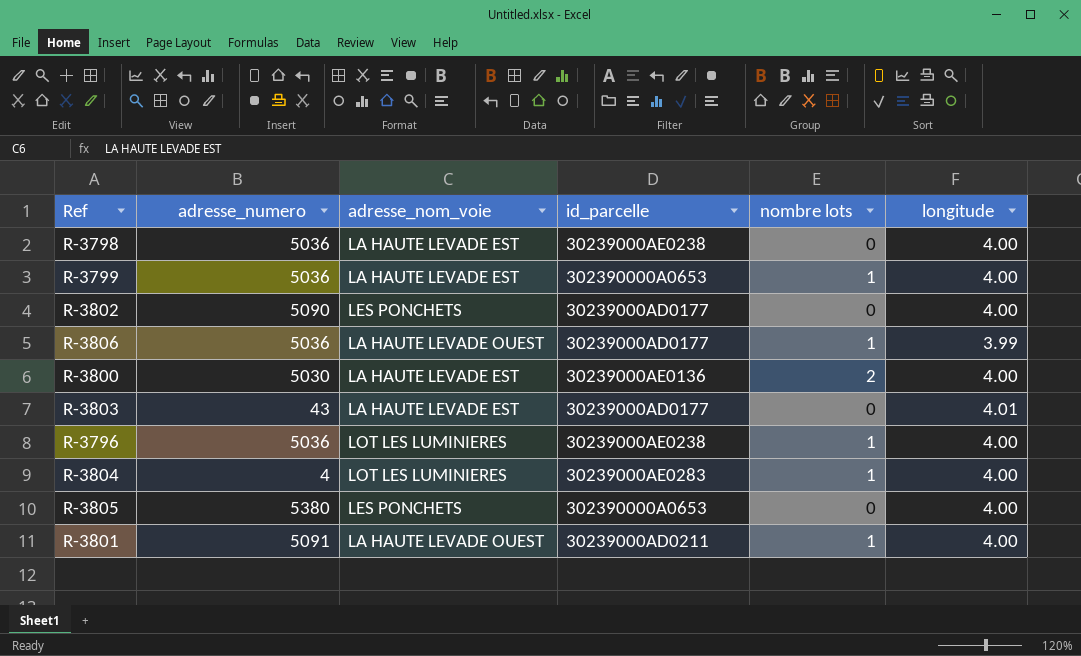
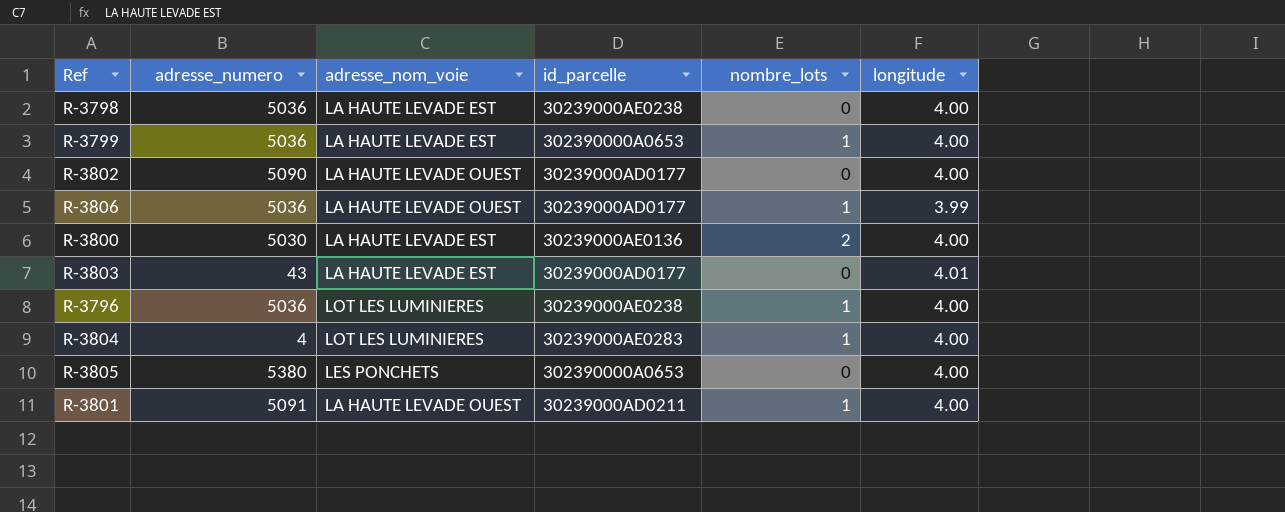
column name: nombre lots -> nombre_lots
R-3802 | adresse_nom_voie: LES PONCHETS -> LA HAUTE LEVADE OUEST

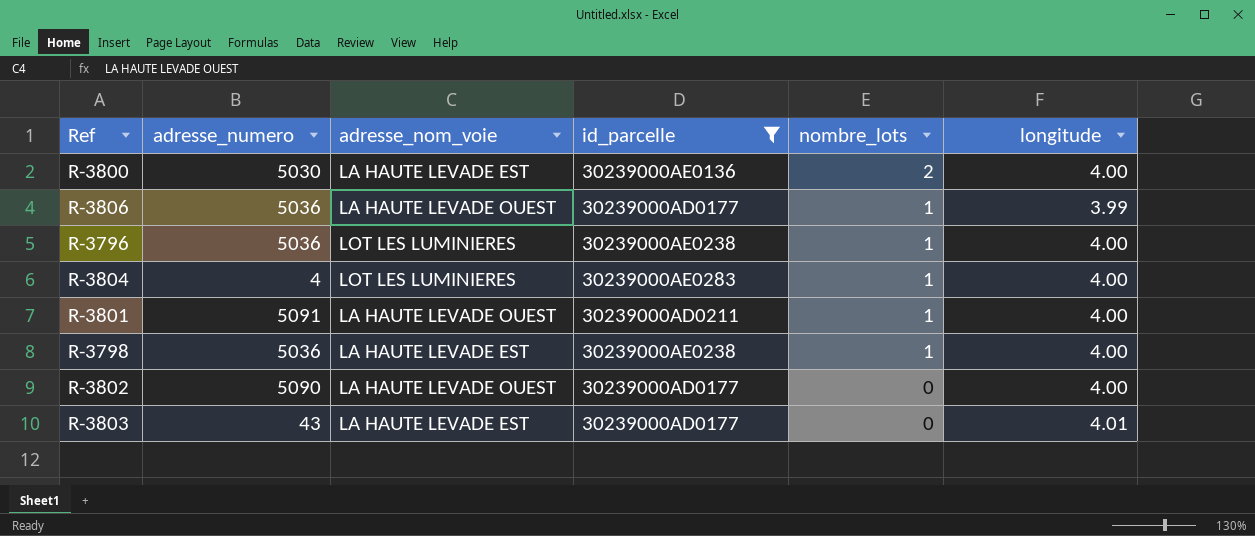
filter: none -> id_parcelle != 302390000A0653
row order: none -> nombre_lots descending
R-3798 | nombre_lots: 0 -> 1

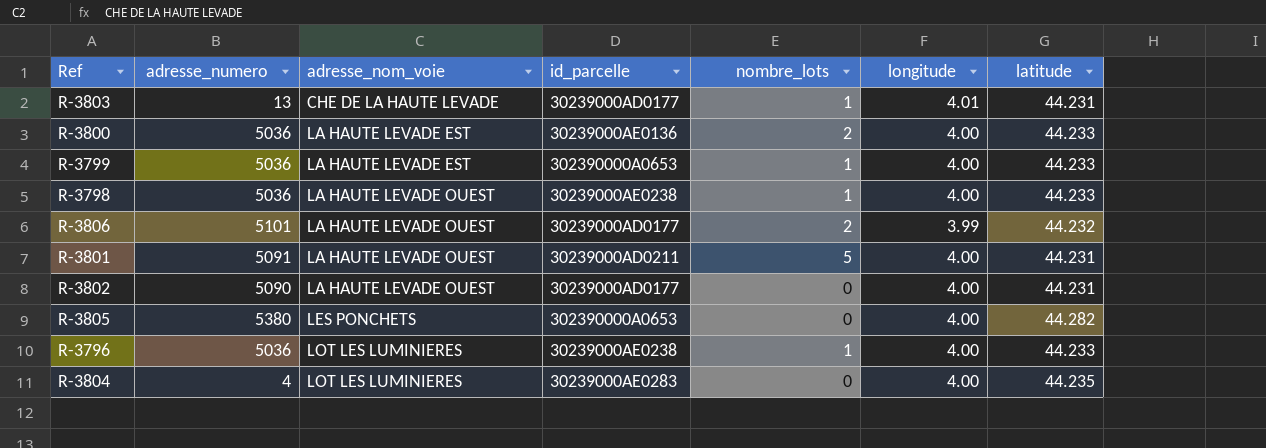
filter: id_parcelle != 302390000A0653 -> none
row order: nombre_lots descending -> adresse_nom_voie ascending
column latitude | position: none -> 7
R-3803 | adresse_numero: 43 -> 13
R-3803 | adresse_nom_voie: LA HAUTE LEVADE EST -> CHE DE LA HAUTE LEVADE
R-3803 | nombre_lots: 0 -> 1
R-3800 | adresse_numero: 5030 -> 5036
R-3798 | adresse_nom_voie: LA HAUTE LEVADE EST -> LA HAUTE LEVADE OUEST
R-3806 | adresse_numero: 5036 -> 5101
R-3806 | nombre_lots: 1 -> 2
R-3801 | nombre_lots: 1 -> 5
R-3804 | nombre_lots: 1 -> 0

